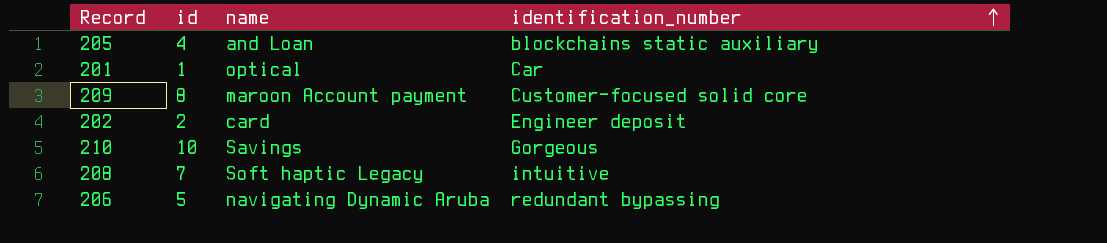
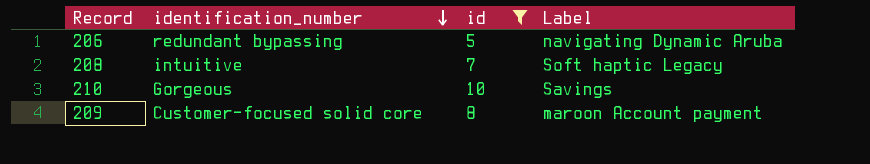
filter: none -> id >= 5
row order: identification_number ascending -> identification_number descending
column identification_number | position: 4 -> 2
column name: name -> Label

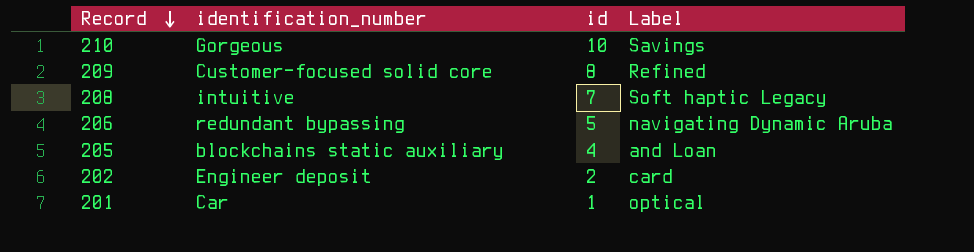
filter: id >= 5 -> none
row order: identification_number descending -> Record descending
209 | Label: maroon Account payment -> Refined

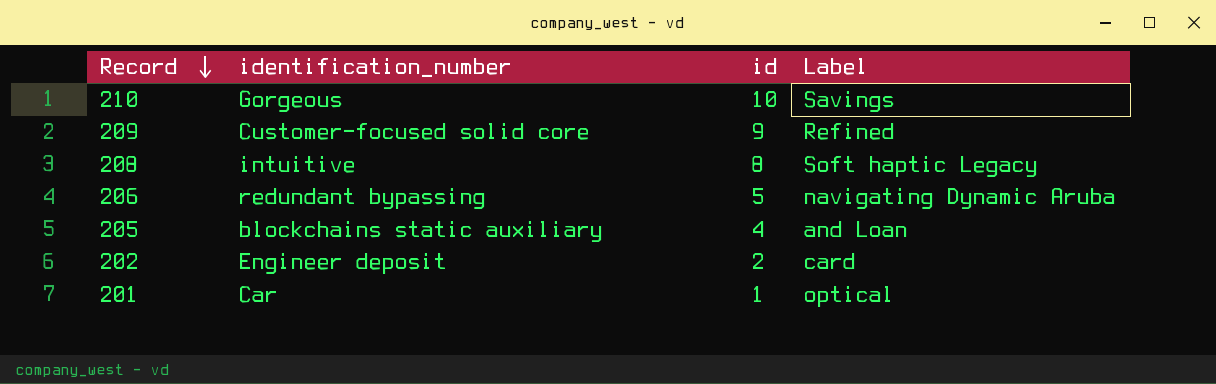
209 | id: 8 -> 9
208 | id: 7 -> 8

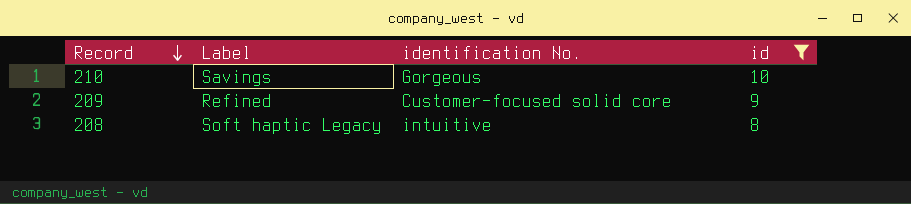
filter: none -> id >= 8
column Label | position: 4 -> 2
column name: identification_number -> identification No.

